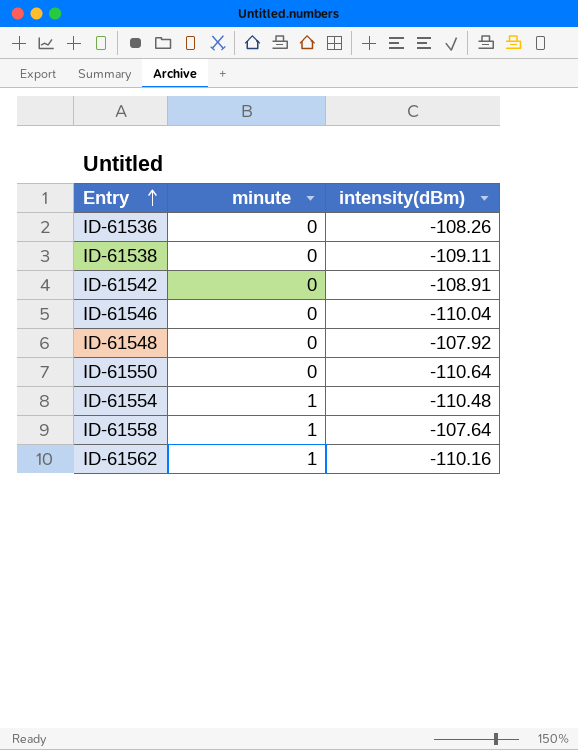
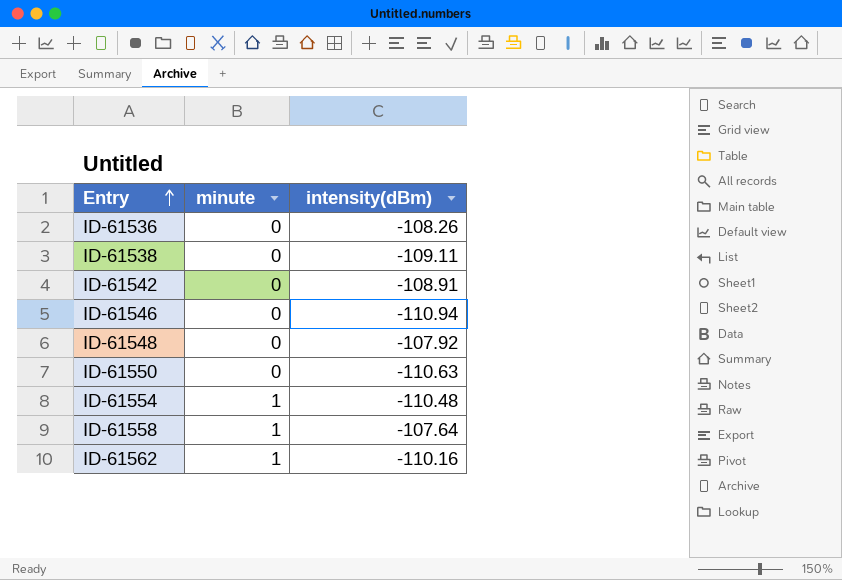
ID-61546 | intensity(dBm): -110.04 -> -110.94
ID-61550 | intensity(dBm): -110.64 -> -110.63

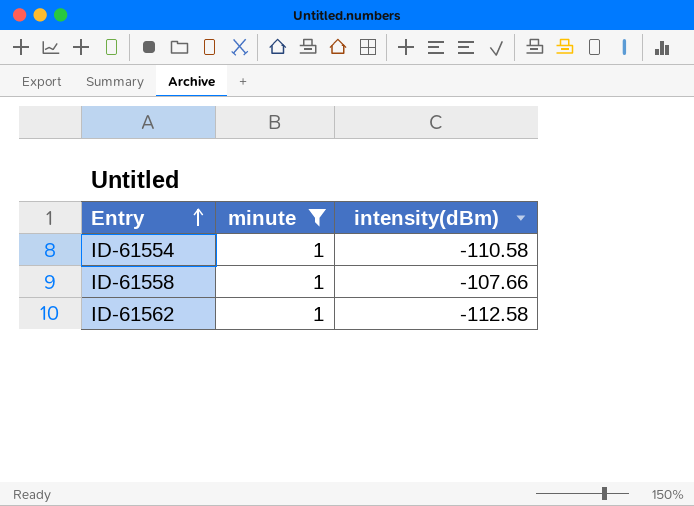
filter: none -> minute = 1
ID-61554 | intensity(dBm): -110.48 -> -110.58
ID-61558 | intensity(dBm): -107.64 -> -107.66
ID-61562 | intensity(dBm): -110.16 -> -112.58

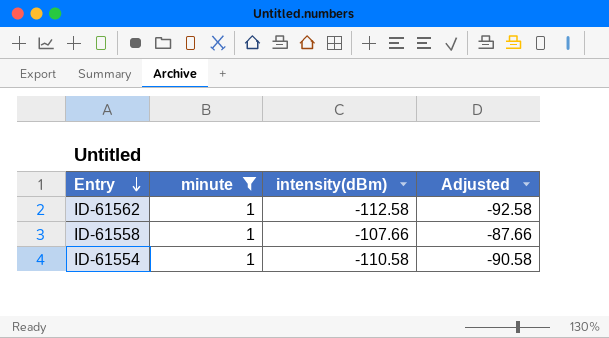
row order: Entry ascending -> Entry descending
column Adjusted | formula: none -> [intensity(dBm)] + 20

